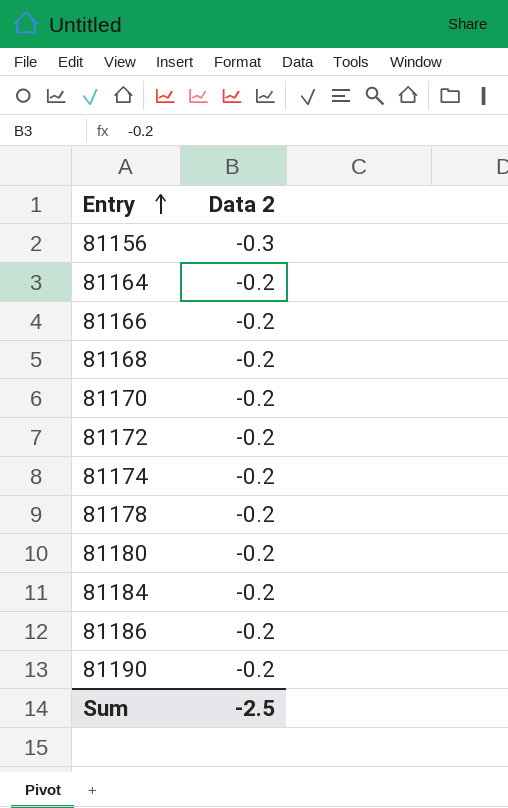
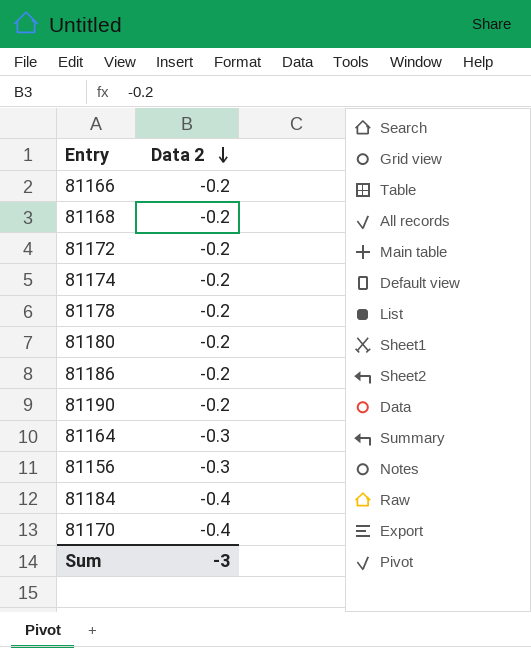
row order: Entry ascending -> Data 2 descending
81164 | Data 2: -0.2 -> -0.3
81184 | Data 2: -0.2 -> -0.4
81170 | Data 2: -0.2 -> -0.4
Sum | Data 2: -2.5 -> -3

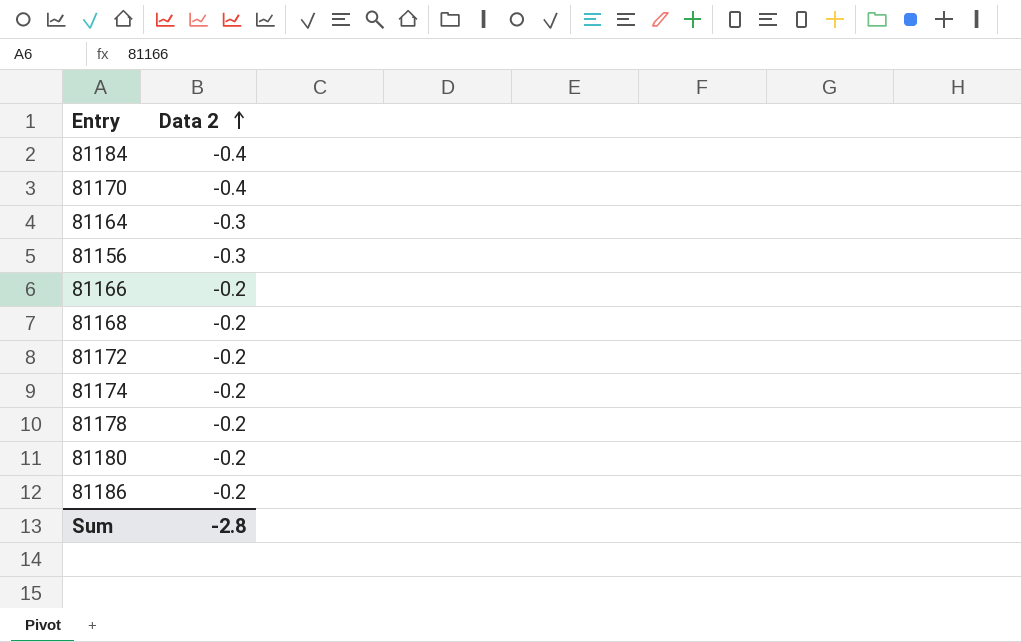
row order: Data 2 descending -> Data 2 ascending
row 81190: -0.2 -> none
Sum | Data 2: -3 -> -2.8

